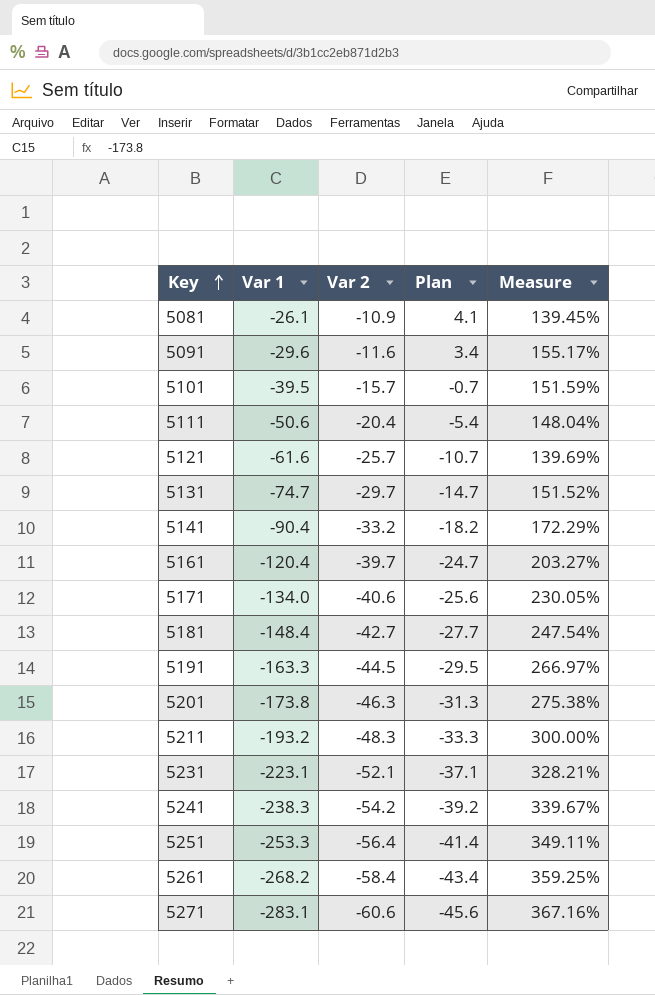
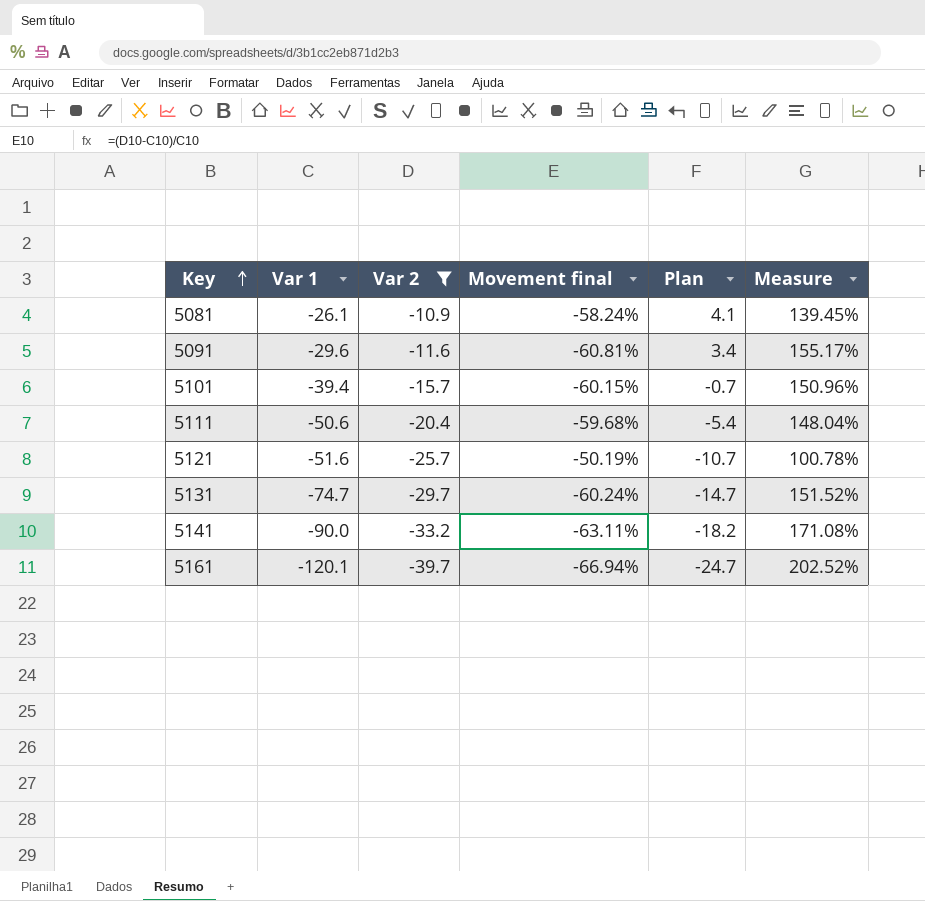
filter: none -> Var 2 >= -39.7
column Movement final | formula: none -> ([Var 2] - [Var 1]) / [Var 1]
5101 | Var 1: -39.5 -> -39.4
5101 | Measure: 151.59% -> 150.96%
5121 | Var 1: -61.6 -> -51.6
5121 | Measure: 139.69% -> 100.78%
5141 | Var 1: -90.4 -> -90.0
5141 | Measure: 172.29% -> 171.08%
5161 | Var 1: -120.4 -> -120.1
5161 | Measure: 203.27% -> 202.52%

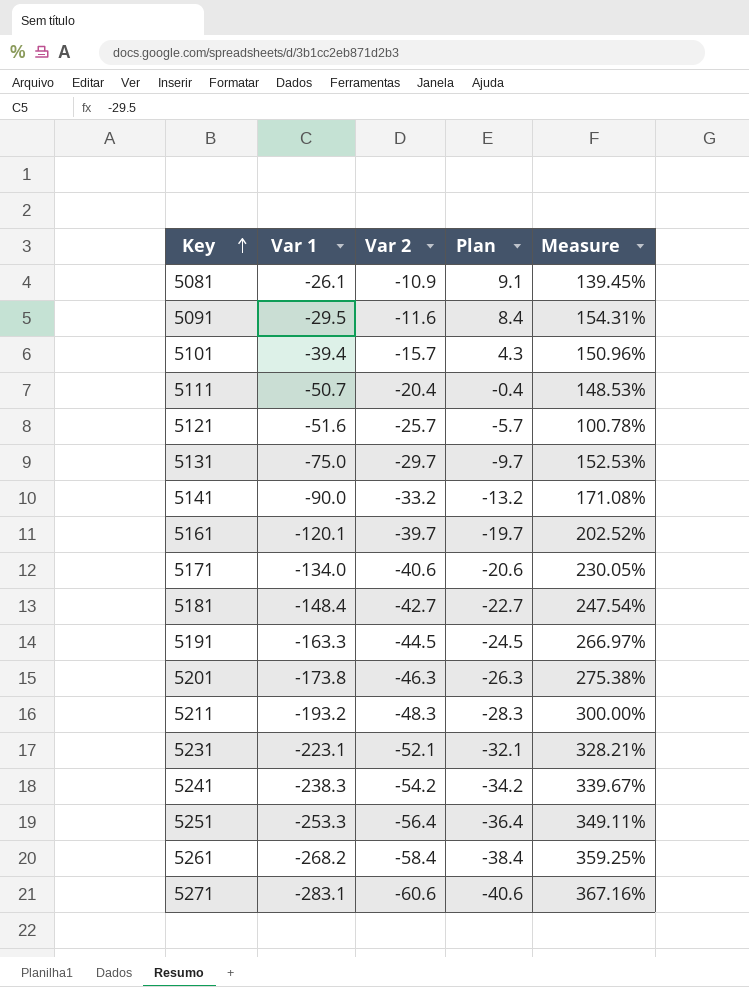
filter: Var 2 >= -39.7 -> none
column Movement final | formula: ([Var 2] - [Var 1]) / [Var 1] -> none
column Plan | formula: [Var 2] + 15 -> [Var 2] + 20
5091 | Var 1: -29.6 -> -29.5
5091 | Measure: 155.17% -> 154.31%
5111 | Var 1: -50.6 -> -50.7
5111 | Measure: 148.04% -> 148.53%
5131 | Var 1: -74.7 -> -75.0
5131 | Measure: 151.52% -> 152.53%

